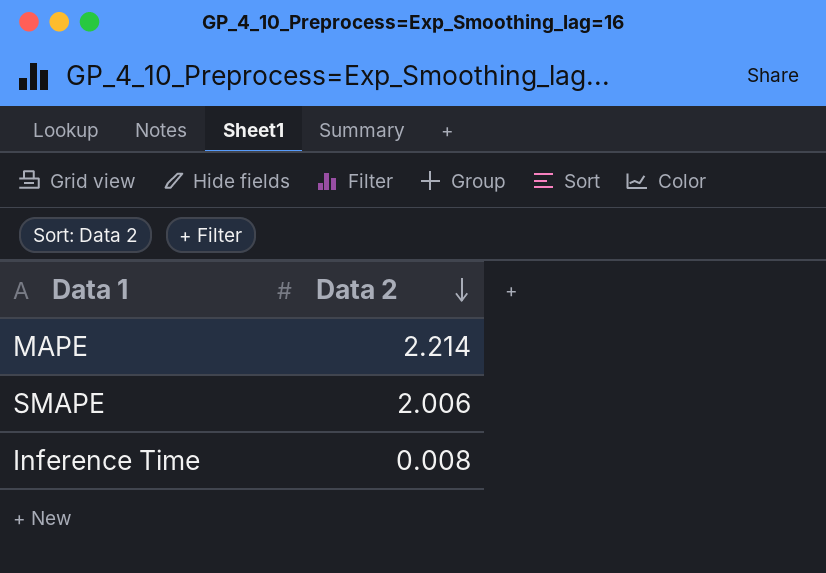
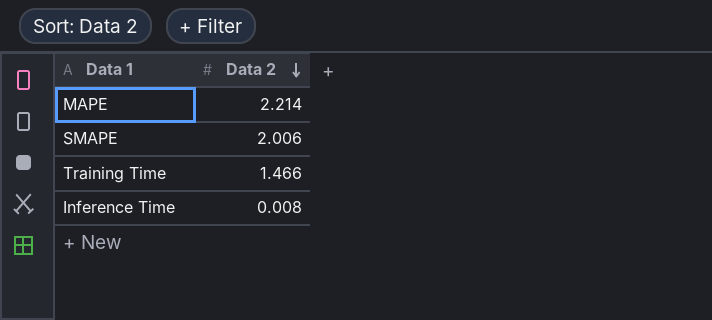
row Training Time: none -> 1.466

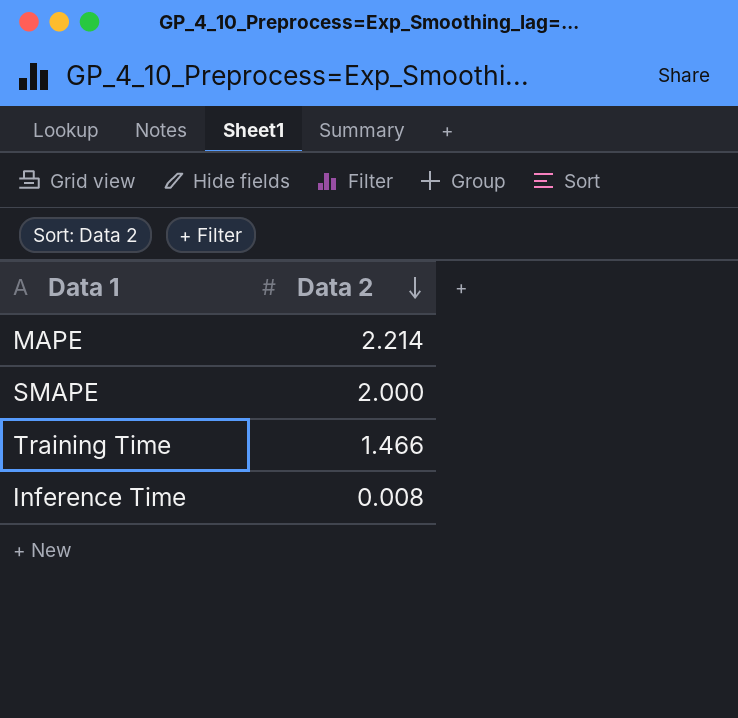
SMAPE | Data 2: 2.006 -> 2.000

